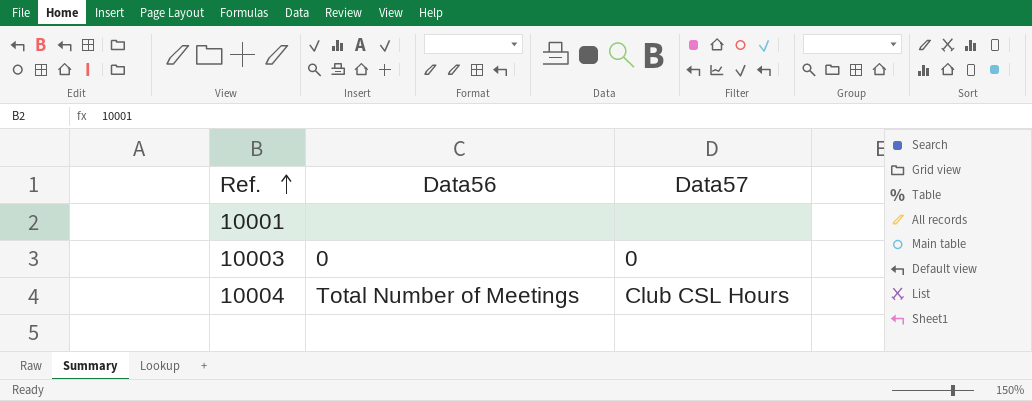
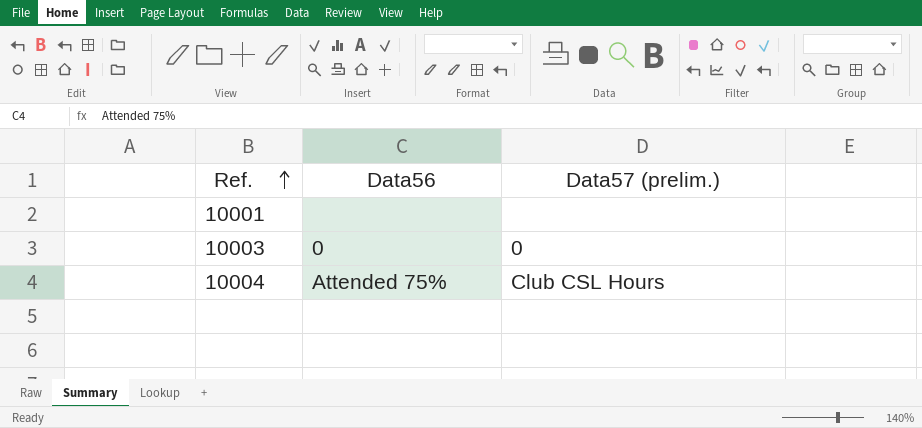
column name: Data57 -> Data57 (prelim.)
10004 | Data56: Total Number of Meetings -> Attended 75%

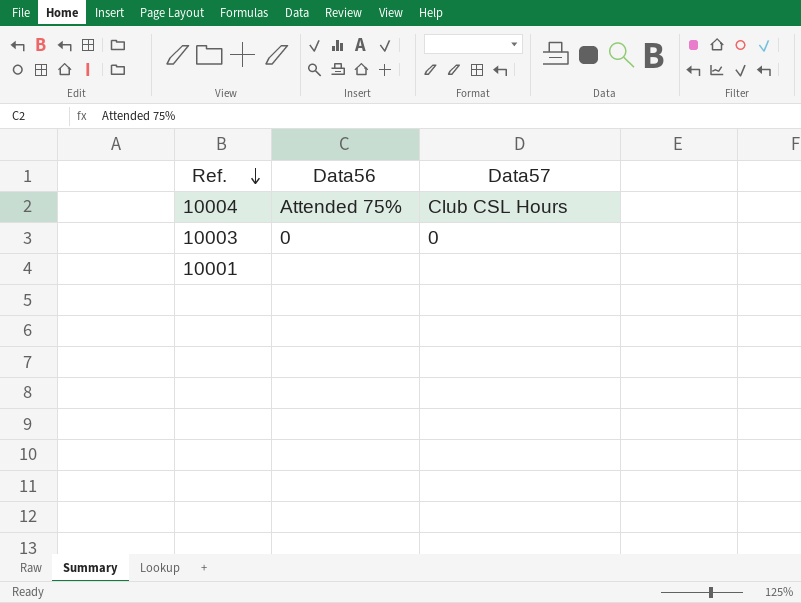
row order: Ref. ascending -> Ref. descending
column name: Data57 (prelim.) -> Data57

